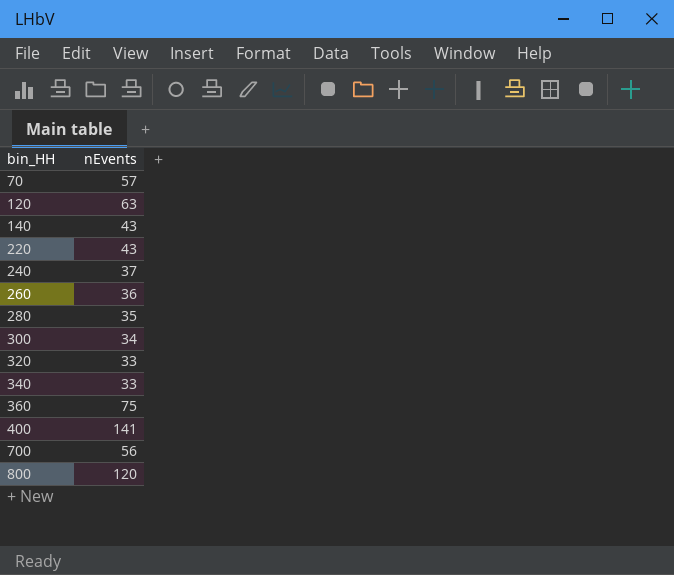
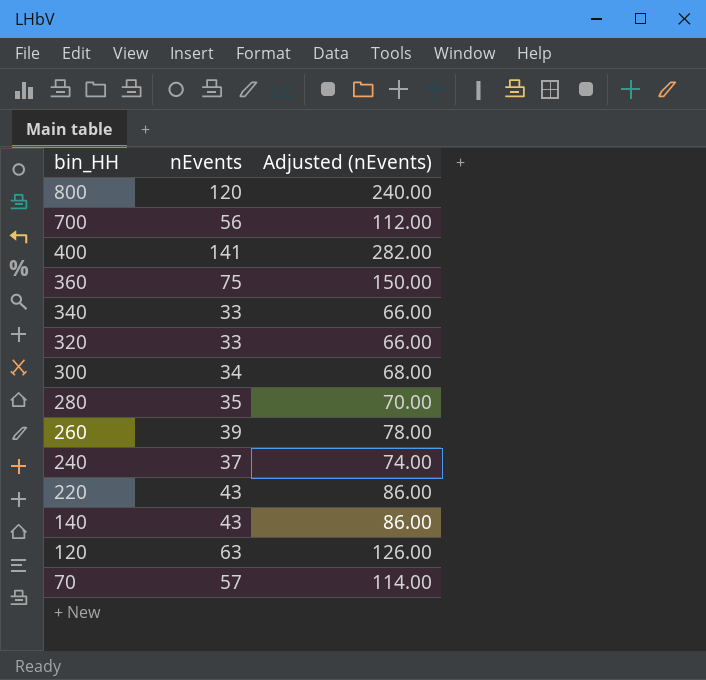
row order: bin_HH ascending -> bin_HH descending
column Adjusted (nEvents) | formula: none -> [nEvents] * 2
260 | nEvents: 36 -> 39

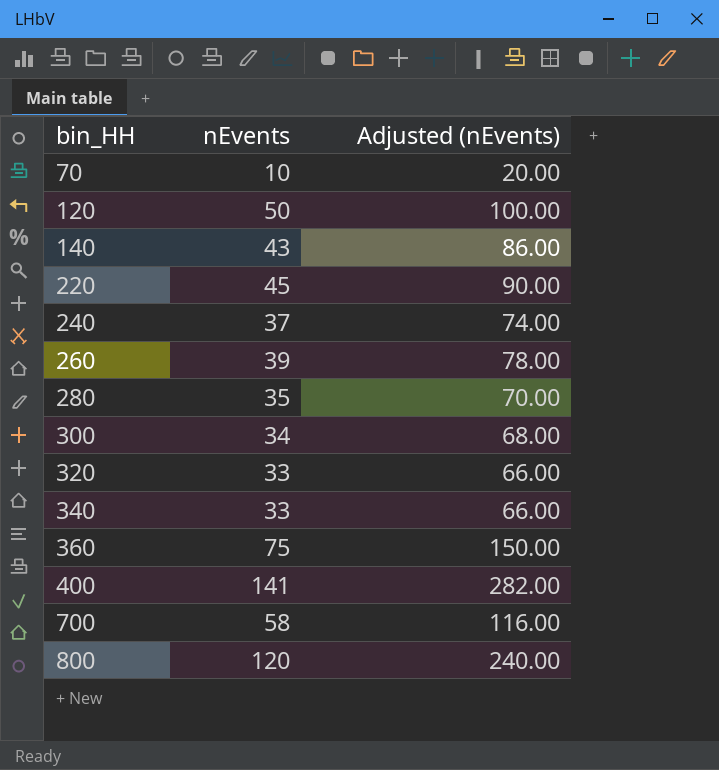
row order: bin_HH descending -> bin_HH ascending
70 | nEvents: 57 -> 10
70 | Adjusted (nEvents): 114.00 -> 20.00
120 | nEvents: 63 -> 50
120 | Adjusted (nEvents): 126.00 -> 100.00
220 | nEvents: 43 -> 45
220 | Adjusted (nEvents): 86.00 -> 90.00
700 | nEvents: 56 -> 58
700 | Adjusted (nEvents): 112.00 -> 116.00

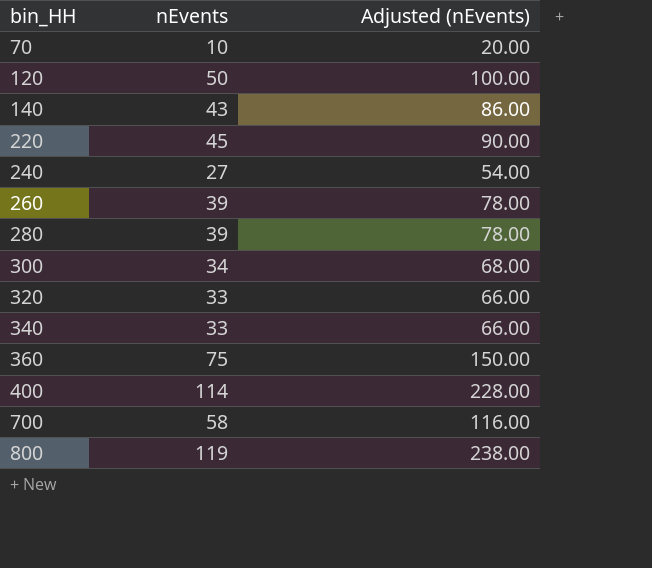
240 | nEvents: 37 -> 27
240 | Adjusted (nEvents): 74.00 -> 54.00
280 | nEvents: 35 -> 39
280 | Adjusted (nEvents): 70.00 -> 78.00
400 | nEvents: 141 -> 114
400 | Adjusted (nEvents): 282.00 -> 228.00
800 | nEvents: 120 -> 119
800 | Adjusted (nEvents): 240.00 -> 238.00

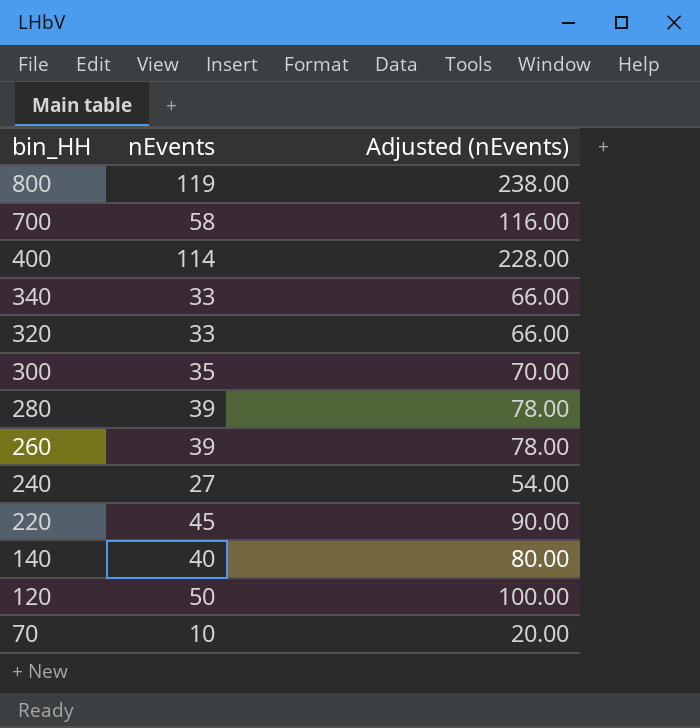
row order: bin_HH ascending -> bin_HH descending
row 360: 75 | 150.00 -> none
300 | nEvents: 34 -> 35
300 | Adjusted (nEvents): 68.00 -> 70.00
140 | nEvents: 43 -> 40
140 | Adjusted (nEvents): 86.00 -> 80.00

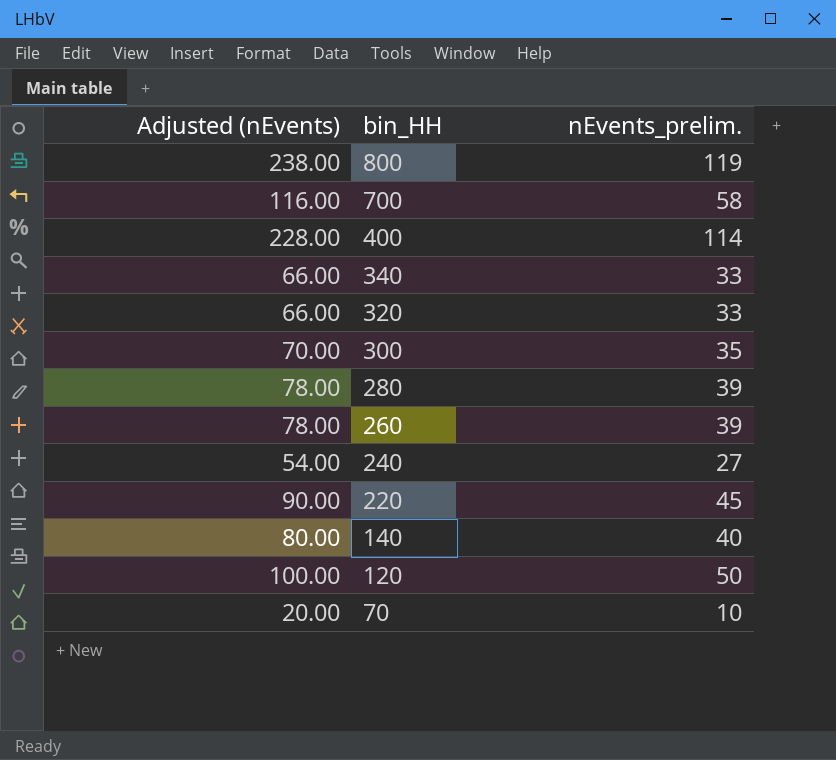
column Adjusted (nEvents) | position: 3 -> 1
column name: nEvents -> nEvents_prelim.

